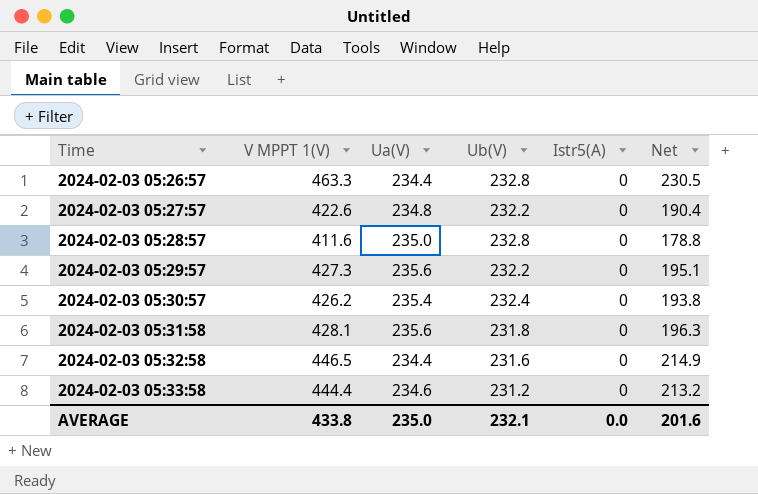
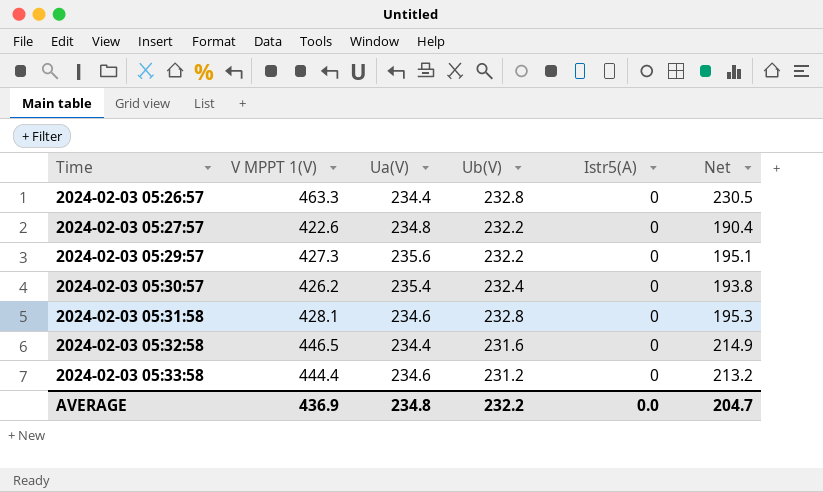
row 2024-02-03 05:28:57: 411.6 | 235.0 | 232.8 | 0 | 178.8 -> none
2024-02-03 05:31:58 | Ua(V): 235.6 -> 234.6
2024-02-03 05:31:58 | Ub(V): 231.8 -> 232.8
2024-02-03 05:31:58 | Net: 196.3 -> 195.3
AVERAGE | V MPPT 1(V): 433.8 -> 436.9
AVERAGE | Ua(V): 235.0 -> 234.8
AVERAGE | Ub(V): 232.1 -> 232.2
AVERAGE | Net: 201.6 -> 204.7

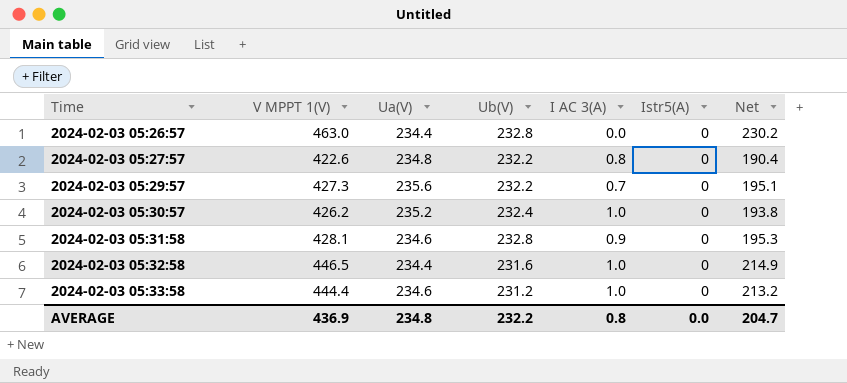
column I AC 3(A) | position: none -> 5
2024-02-03 05:26:57 | V MPPT 1(V): 463.3 -> 463.0
2024-02-03 05:26:57 | Net: 230.5 -> 230.2
2024-02-03 05:30:57 | Ua(V): 235.4 -> 235.2

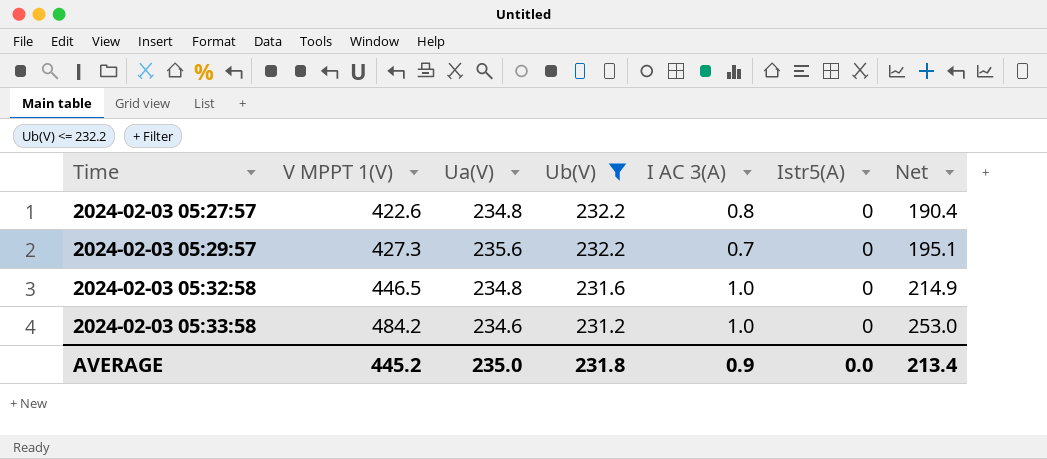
filter: none -> Ub(V) <= 232.2
2024-02-03 05:32:58 | Ua(V): 234.4 -> 234.8
2024-02-03 05:33:58 | V MPPT 1(V): 444.4 -> 484.2
2024-02-03 05:33:58 | Net: 213.2 -> 253.0
AVERAGE | V MPPT 1(V): 436.9 -> 445.2
AVERAGE | Ua(V): 234.8 -> 235.0
AVERAGE | Ub(V): 232.2 -> 231.8
AVERAGE | I AC 3(A): 0.8 -> 0.9
AVERAGE | Net: 204.7 -> 213.4

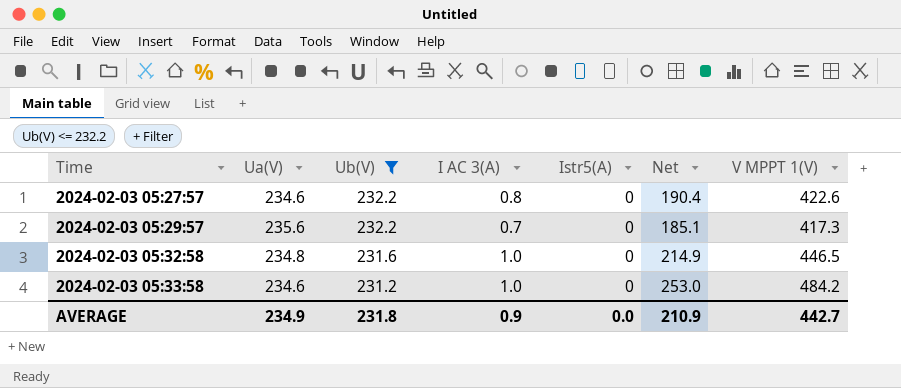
column V MPPT 1(V) | position: 2 -> 7
2024-02-03 05:27:57 | Ua(V): 234.8 -> 234.6
2024-02-03 05:29:57 | Net: 195.1 -> 185.1
2024-02-03 05:29:57 | V MPPT 1(V): 427.3 -> 417.3
AVERAGE | Ua(V): 235.0 -> 234.9
AVERAGE | Net: 213.4 -> 210.9
AVERAGE | V MPPT 1(V): 445.2 -> 442.7

